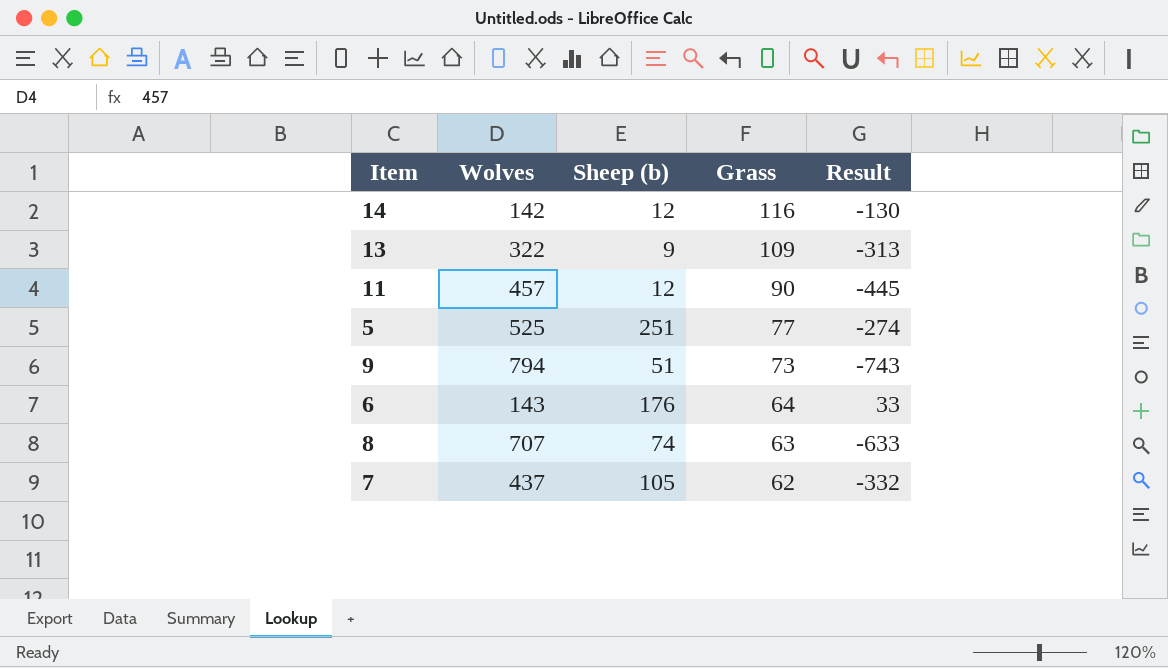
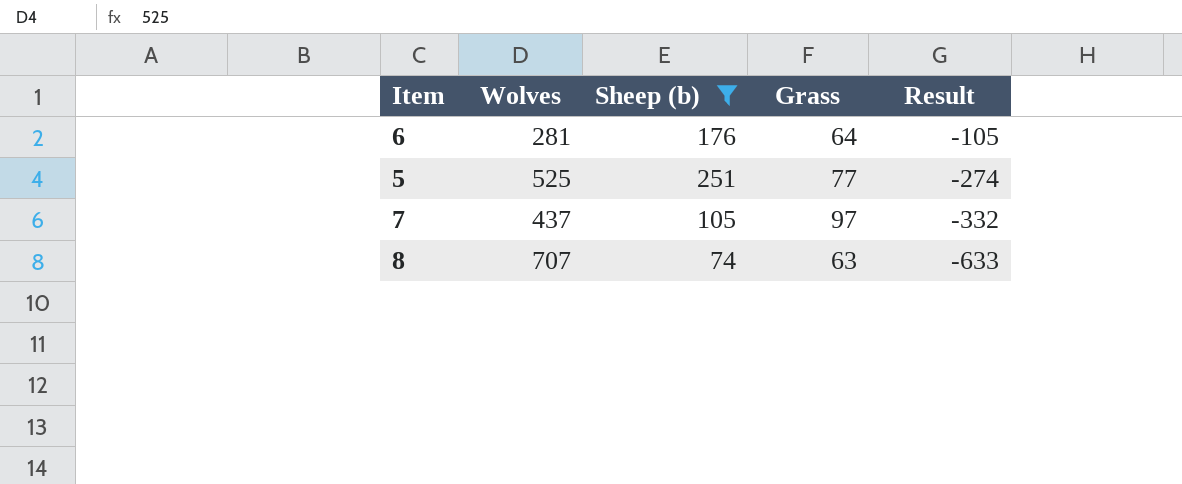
filter: none -> Sheep (b) >= 74
row order: Grass descending -> Result descending
6 | Wolves: 143 -> 281
6 | Result: 33 -> -105
7 | Grass: 62 -> 97

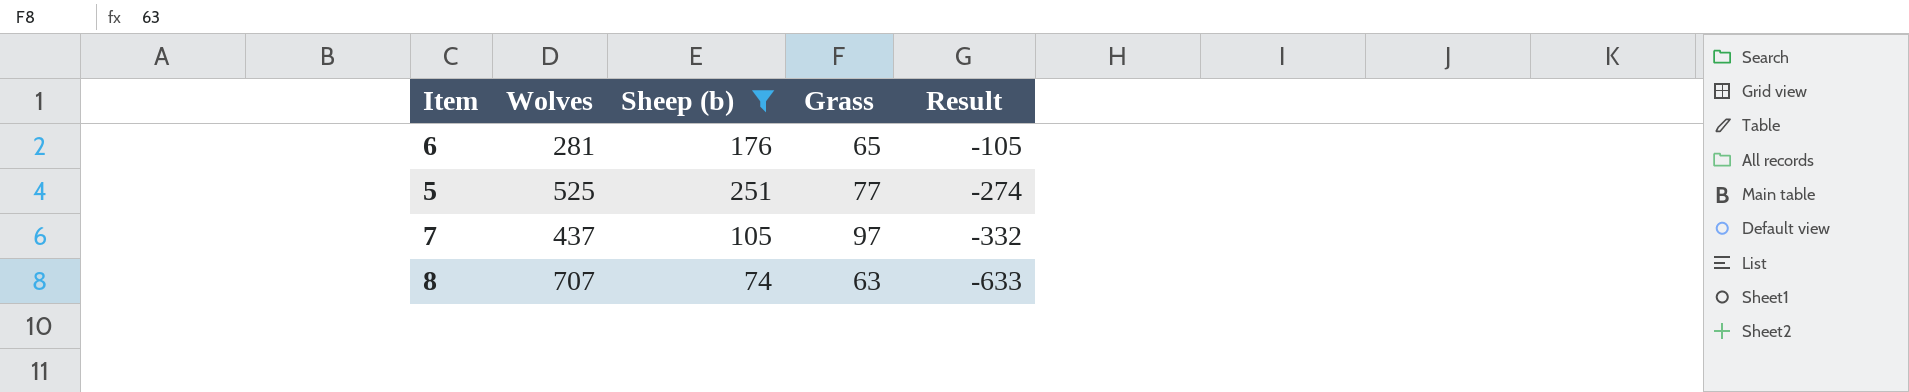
6 | Grass: 64 -> 65

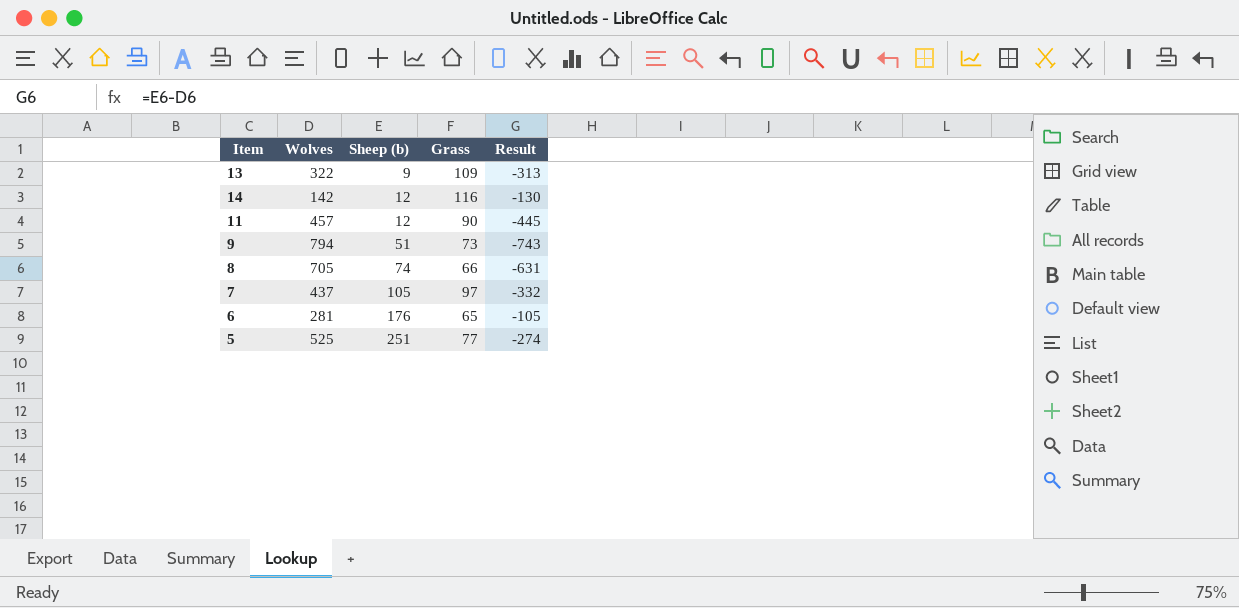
filter: Sheep (b) >= 74 -> none
row order: Result descending -> Sheep (b) ascending
8 | Wolves: 707 -> 705
8 | Grass: 63 -> 66
8 | Result: -633 -> -631

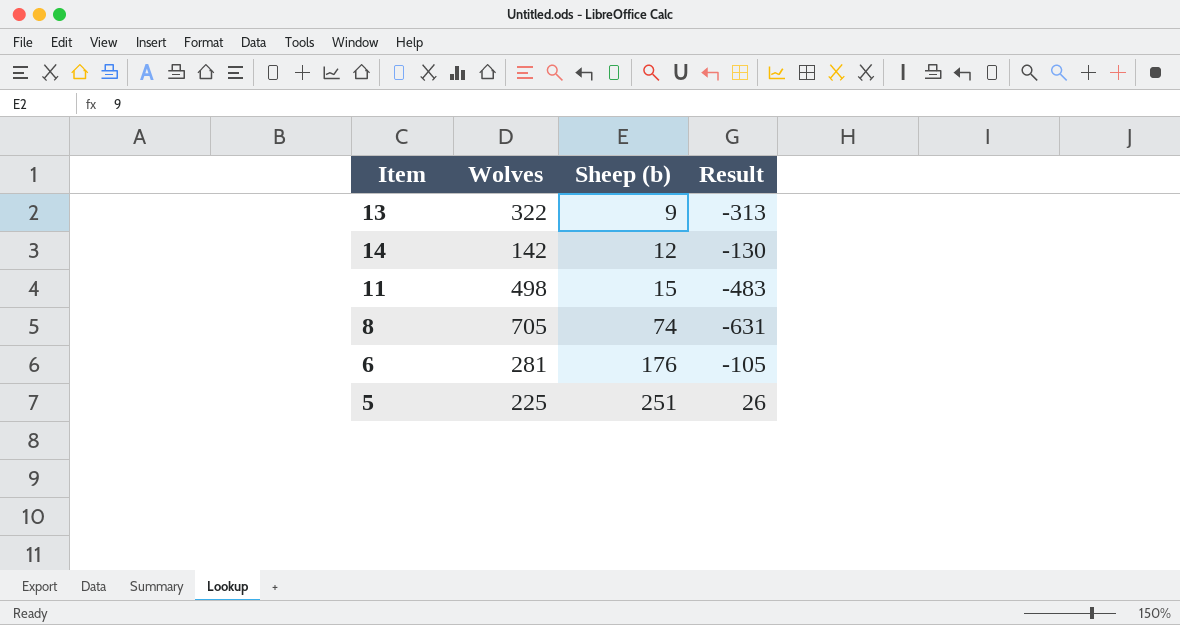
column Grass | position: 4 -> none
row 9: 794 | 51 | 73 | -743 -> none
row 7: 437 | 105 | 97 | -332 -> none
11 | Wolves: 457 -> 498
11 | Sheep (b): 12 -> 15
11 | Result: -445 -> -483
5 | Wolves: 525 -> 225
5 | Result: -274 -> 26

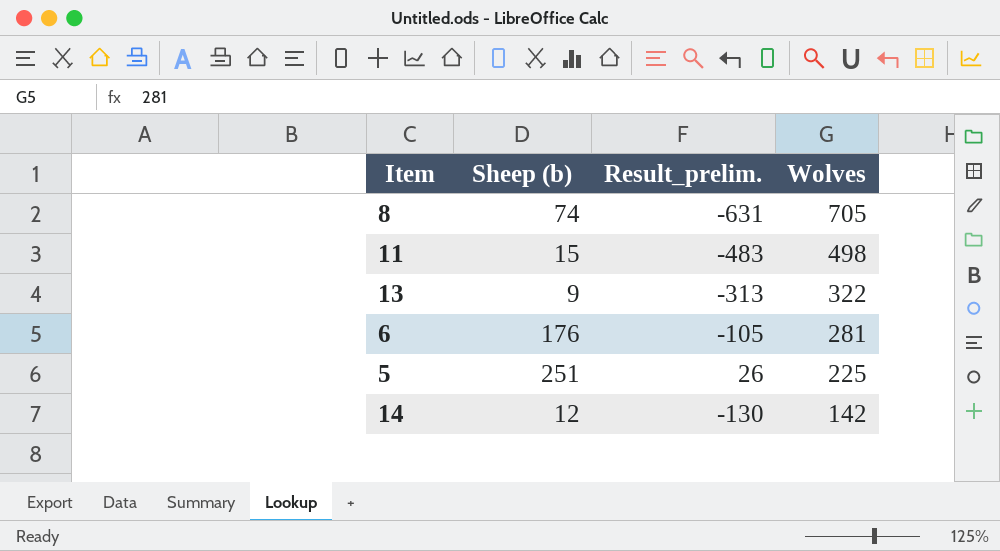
row order: Sheep (b) ascending -> Wolves descending
column name: Result -> Result_prelim.
column Wolves | position: 2 -> 4

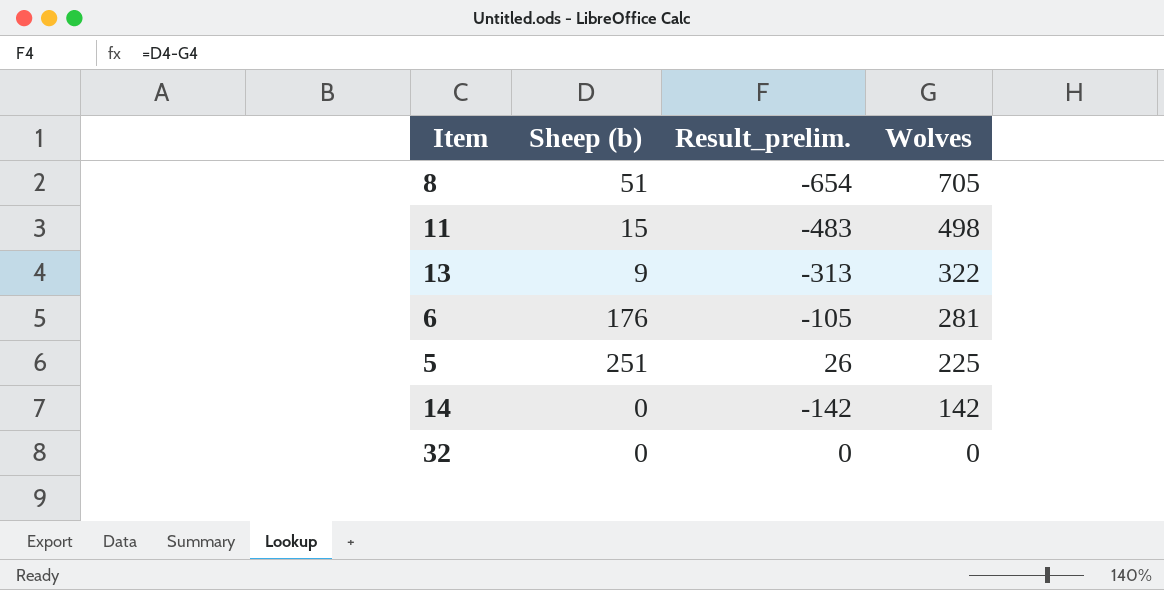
8 | Sheep (b): 74 -> 51
8 | Result_prelim.: -631 -> -654
14 | Sheep (b): 12 -> 0
14 | Result_prelim.: -130 -> -142
row 32: none -> 0 | 0 | 0

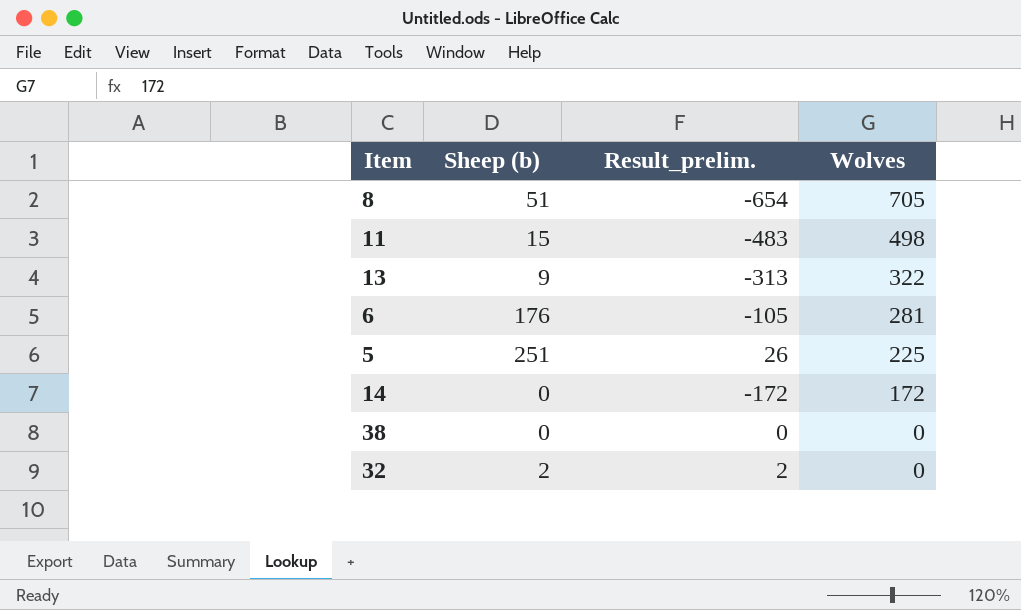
14 | Result_prelim.: -142 -> -172
14 | Wolves: 142 -> 172
row 38: none -> 0 | 0 | 0
32 | Sheep (b): 0 -> 2
32 | Result_prelim.: 0 -> 2

